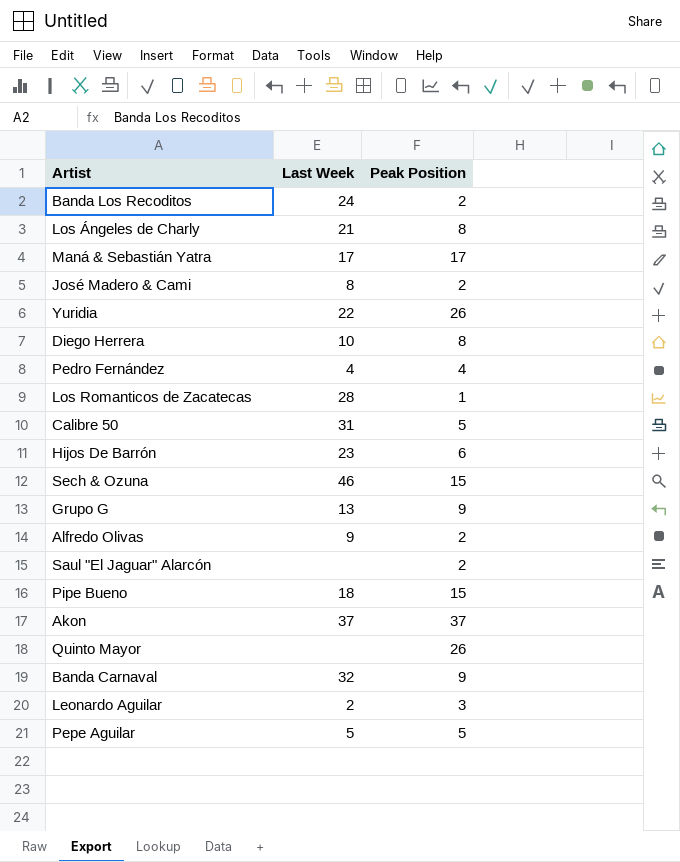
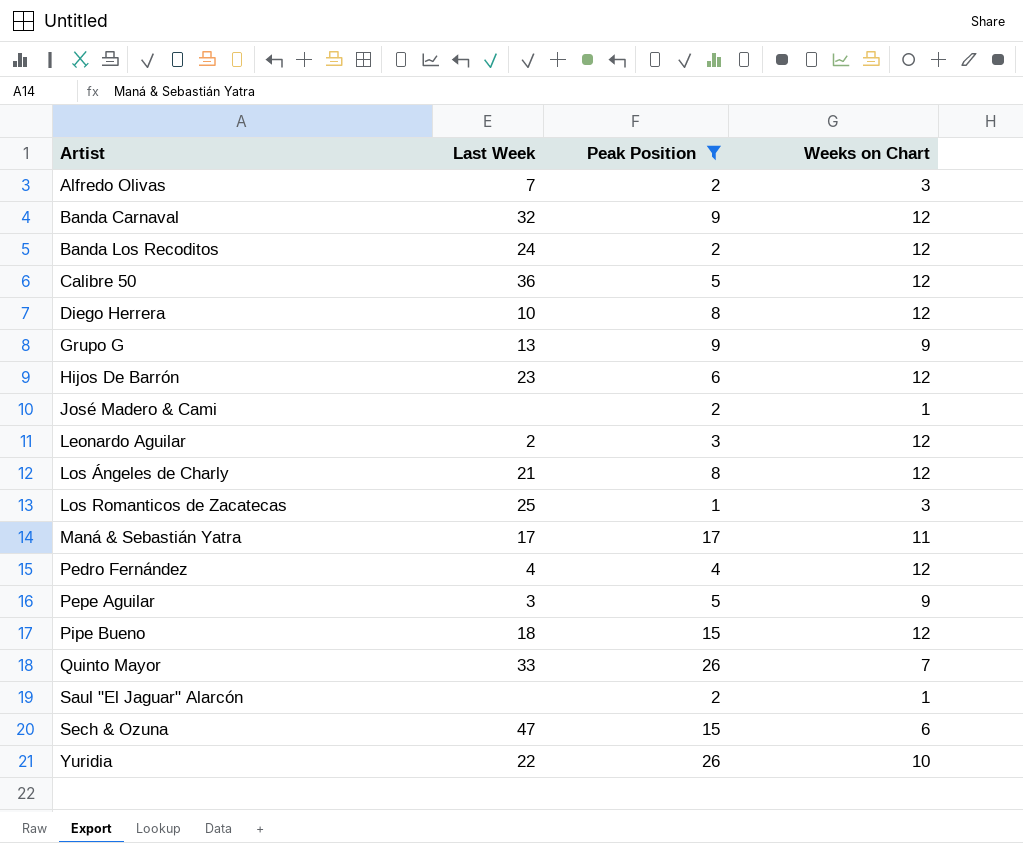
filter: none -> Peak Position != 37
row order: none -> Artist ascending
column Weeks on Chart | position: none -> 4
Alfredo Olivas | Last Week: 9 -> 7
Calibre 50 | Last Week: 31 -> 36
José Madero & Cami | Last Week: 8 -> none
Los Romanticos de Zacatecas | Last Week: 28 -> 25
Pepe Aguilar | Last Week: 5 -> 3
Quinto Mayor | Last Week: none -> 33
Sech & Ozuna | Last Week: 46 -> 47

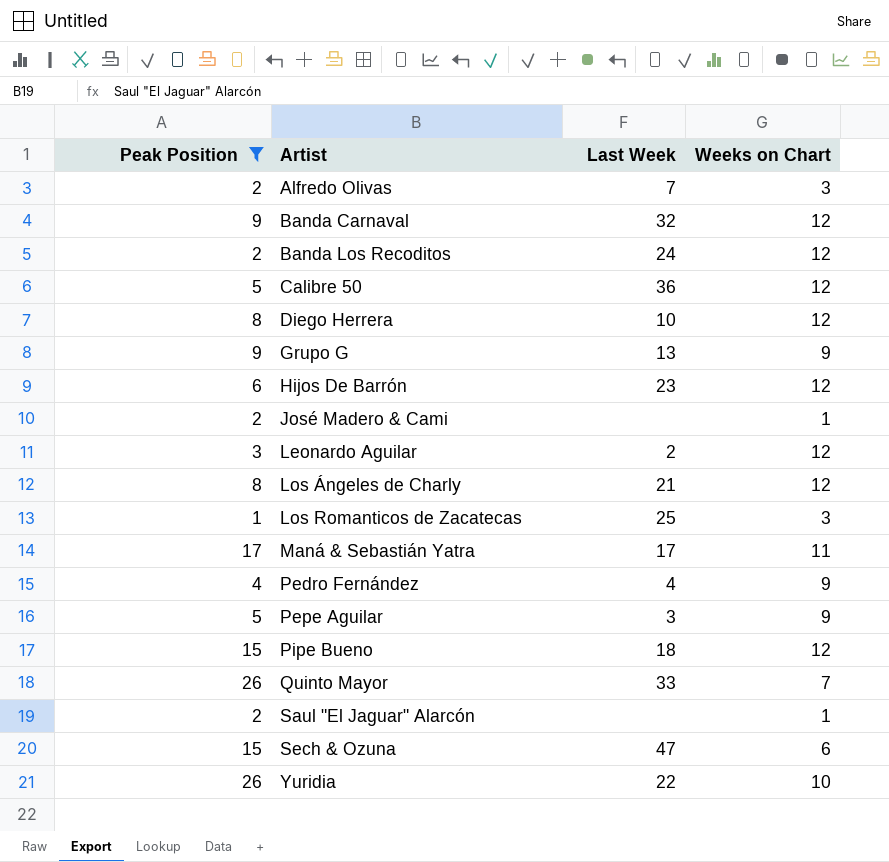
column Peak Position | position: 3 -> 1
Pedro Fernández | Weeks on Chart: 12 -> 9

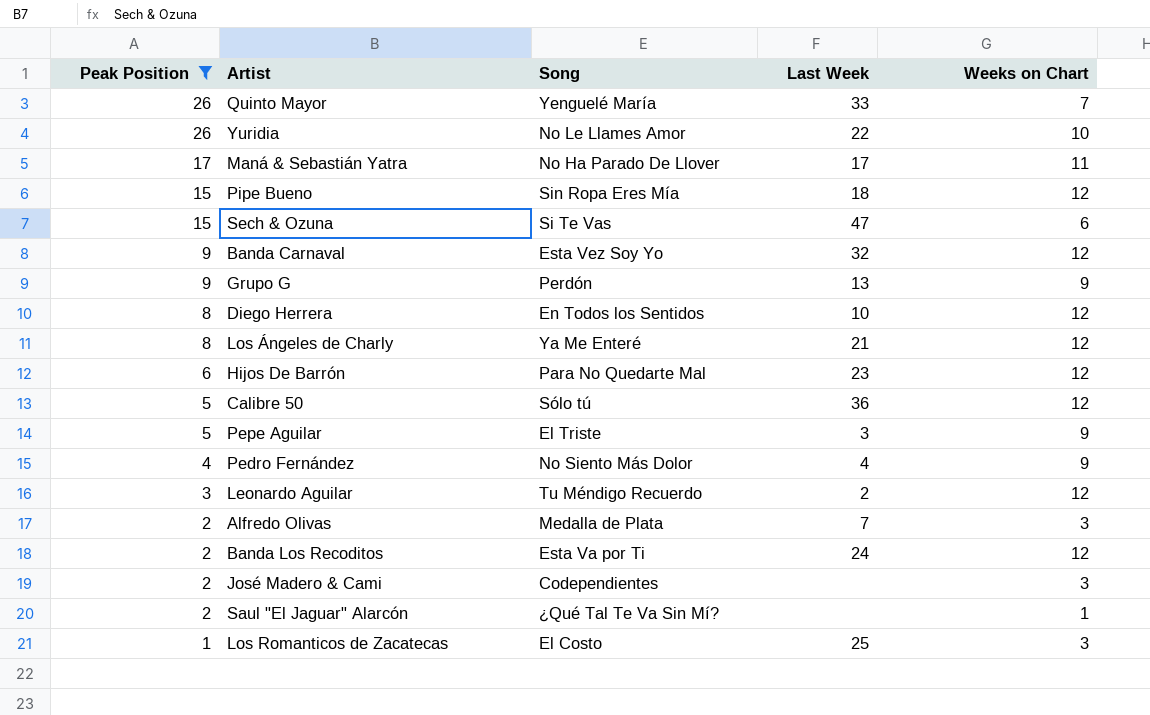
row order: Artist ascending -> Peak Position descending
column Song | position: none -> 3
José Madero & Cami | Weeks on Chart: 1 -> 3

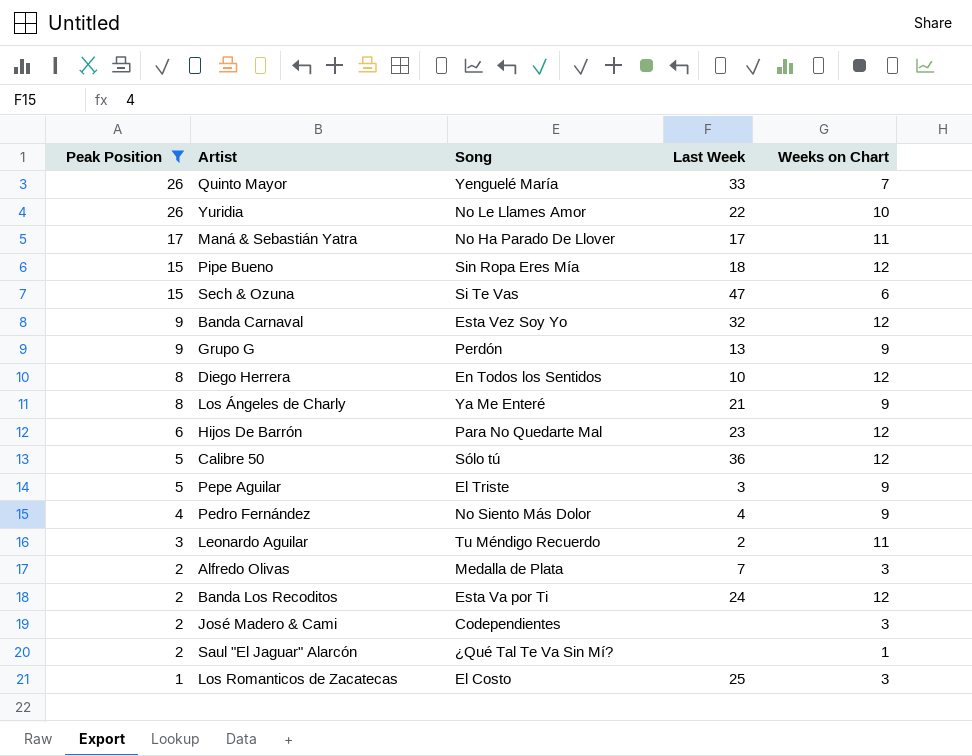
Los Ángeles de Charly | Weeks on Chart: 12 -> 9
Leonardo Aguilar | Weeks on Chart: 12 -> 11

